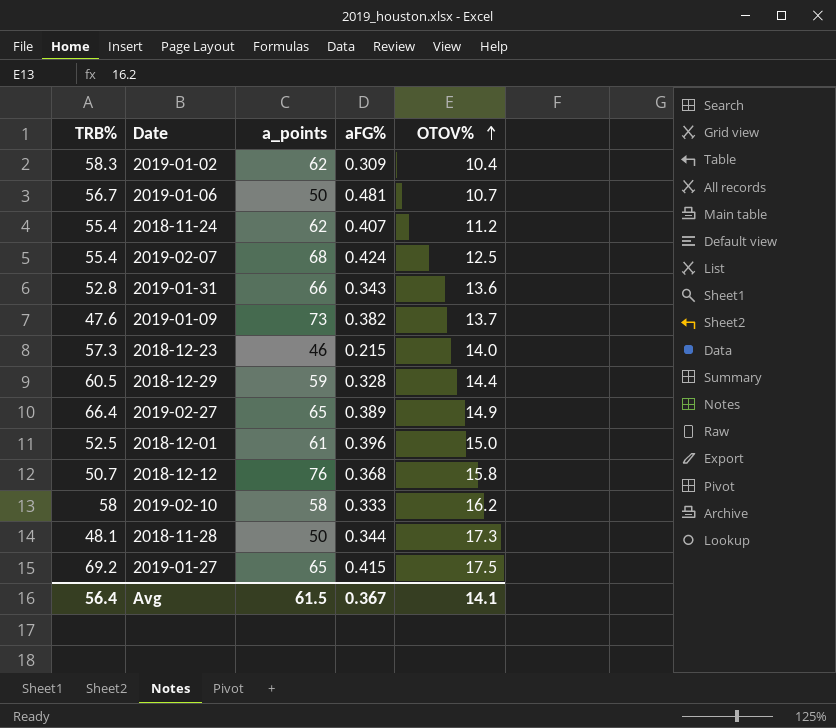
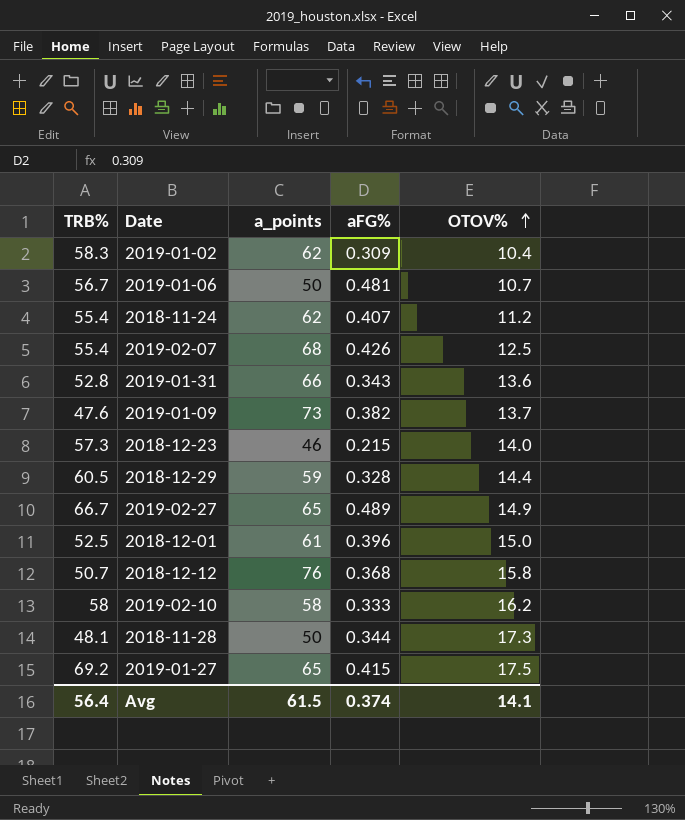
2019-02-07 | aFG%: 0.424 -> 0.426
2019-02-27 | TRB%: 66.4 -> 66.7
2019-02-27 | aFG%: 0.389 -> 0.489
Avg | aFG%: 0.367 -> 0.374

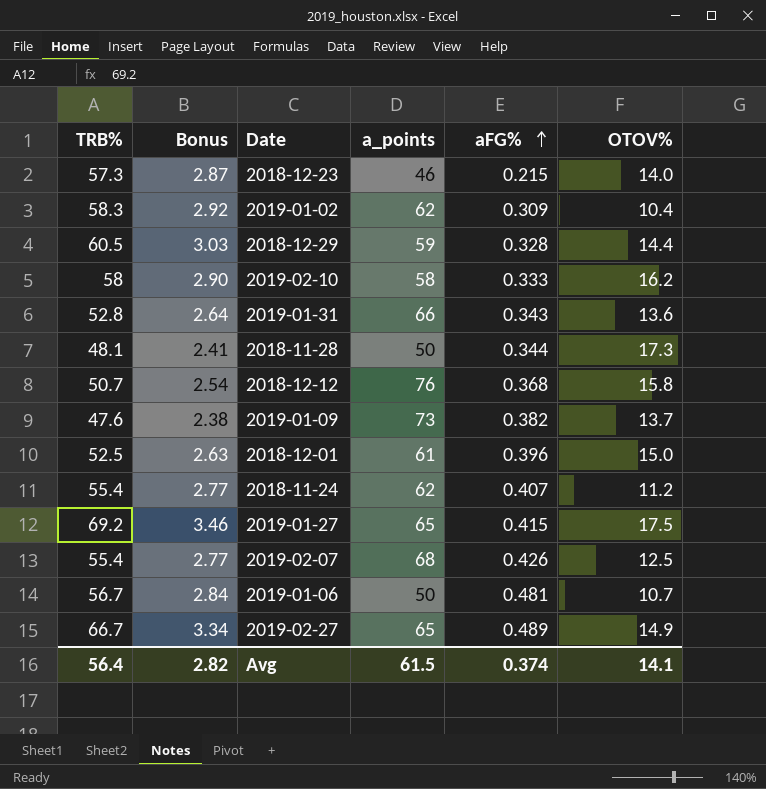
row order: OTOV% ascending -> aFG% ascending
column Bonus | formula: none -> [TRB%] * 0.05

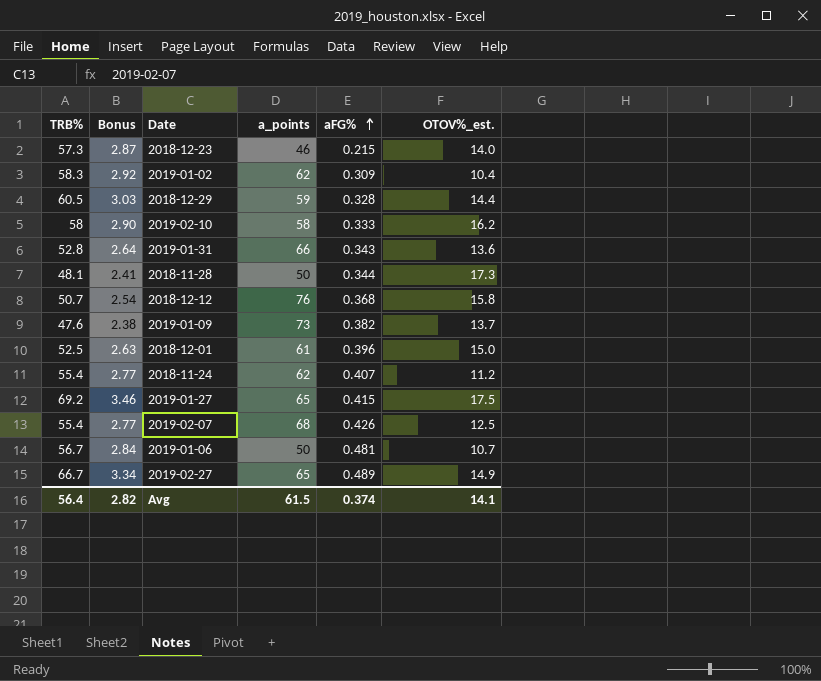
column name: OTOV% -> OTOV%_est.

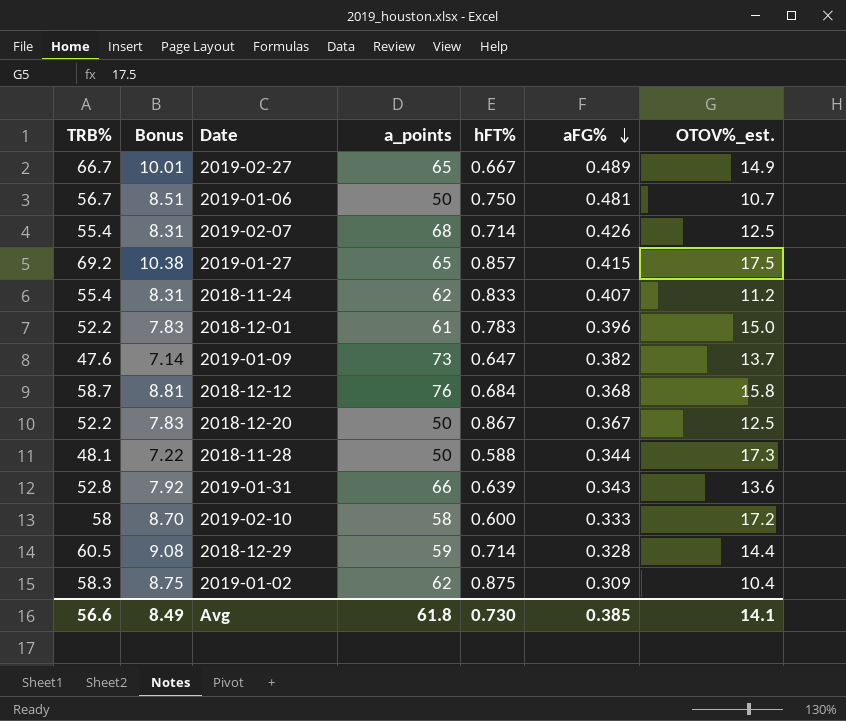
row order: aFG% ascending -> aFG% descending
column Bonus | formula: [TRB%] * 0.05 -> [TRB%] * 0.15
column hFT% | position: none -> 5
row 2018-12-23: 57.3 | 2.87 | 46 | 0.215 | 14.0 -> none
2018-12-01 | TRB%: 52.5 -> 52.2
2018-12-12 | TRB%: 50.7 -> 58.7
row 2018-12-20: none -> 52.2 | 7.83 | 50 | 0.867 | 0.367 | 12.5
2019-02-10 | OTOV%_est.: 16.2 -> 17.2
Avg | TRB%: 56.4 -> 56.6
Avg | Bonus: 2.82 -> 8.49
Avg | a_points: 61.5 -> 61.8
Avg | aFG%: 0.374 -> 0.385

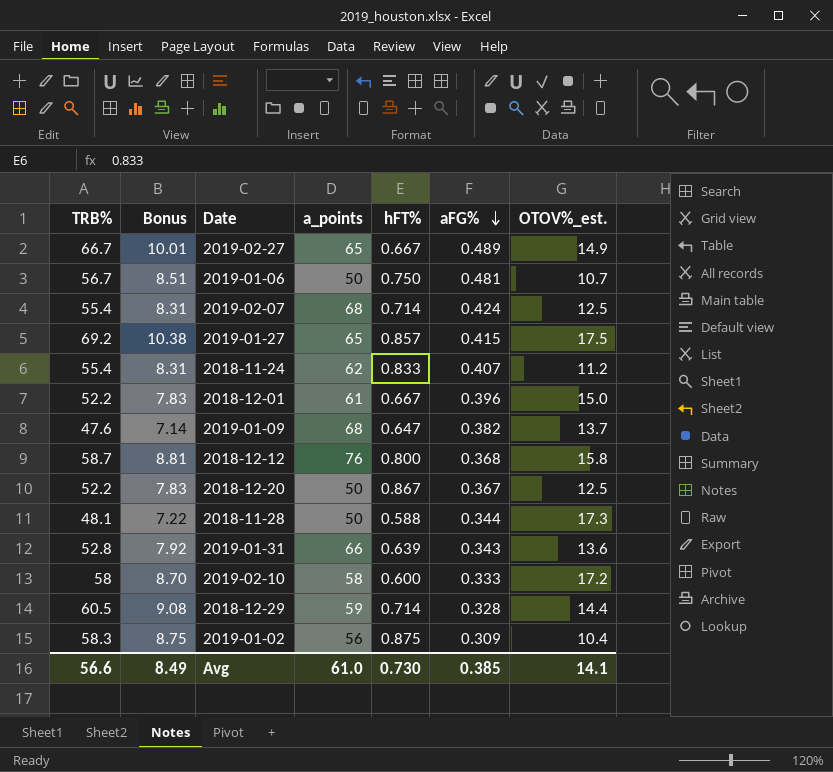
2019-02-07 | aFG%: 0.426 -> 0.424
2018-12-01 | hFT%: 0.783 -> 0.667
2019-01-09 | a_points: 73 -> 68
2018-12-12 | hFT%: 0.684 -> 0.800
2019-01-02 | a_points: 62 -> 56
Avg | a_points: 61.8 -> 61.0

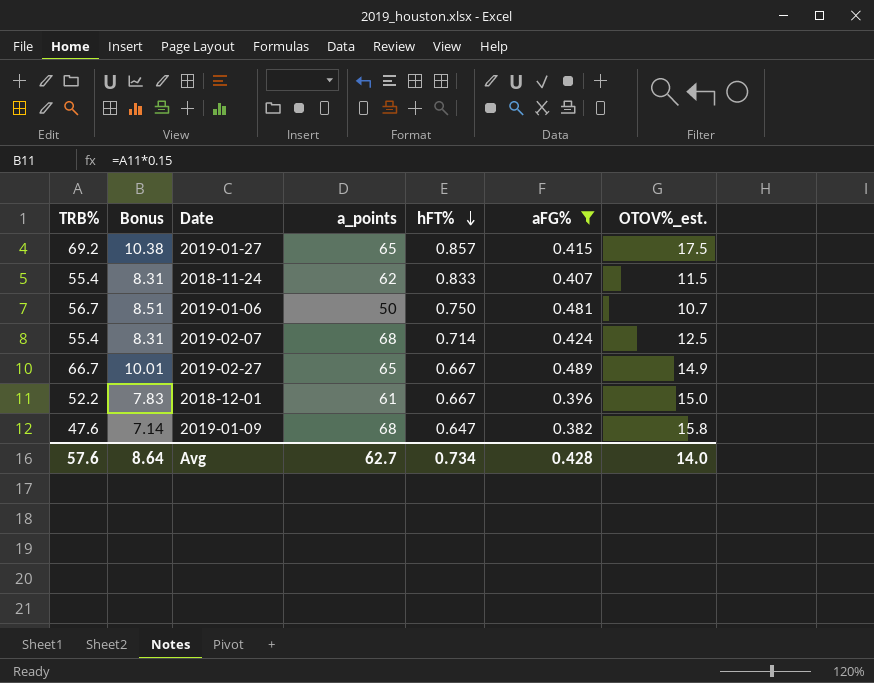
filter: none -> aFG% >= 0.382
row order: aFG% descending -> hFT% descending
2018-11-24 | OTOV%_est.: 11.2 -> 11.5
2019-01-09 | OTOV%_est.: 13.7 -> 15.8
Avg | TRB%: 56.6 -> 57.6
Avg | Bonus: 8.49 -> 8.64
Avg | a_points: 61.0 -> 62.7
Avg | hFT%: 0.730 -> 0.734
Avg | aFG%: 0.385 -> 0.428
Avg | OTOV%_est.: 14.1 -> 14.0

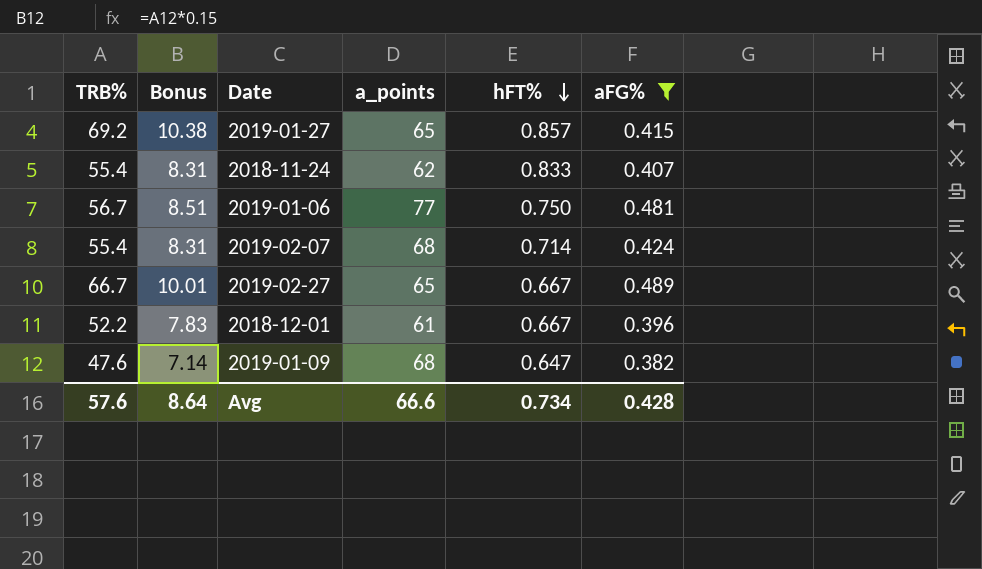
column OTOV%_est. | position: 7 -> none
2019-01-06 | a_points: 50 -> 77
Avg | a_points: 62.7 -> 66.6

